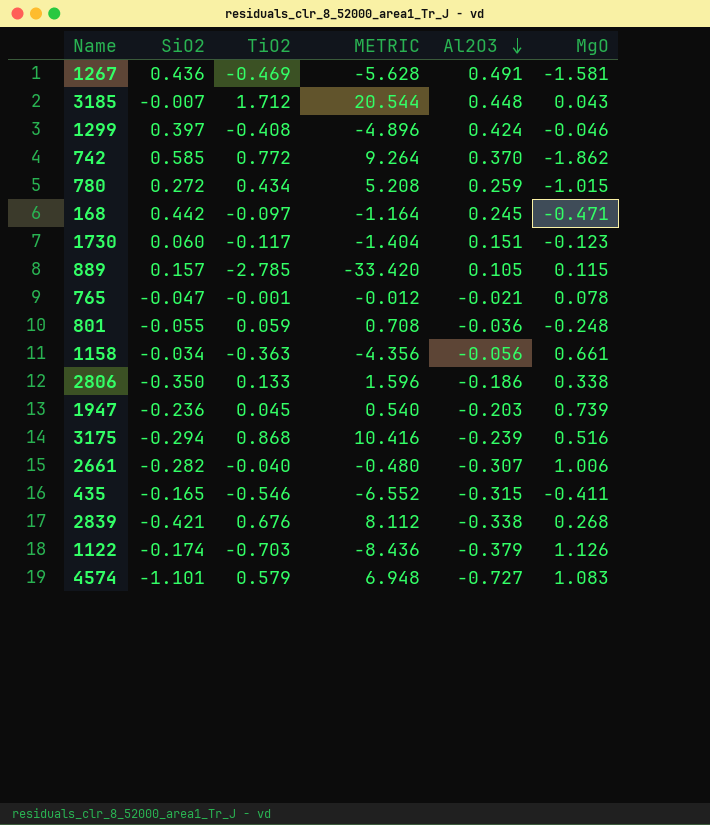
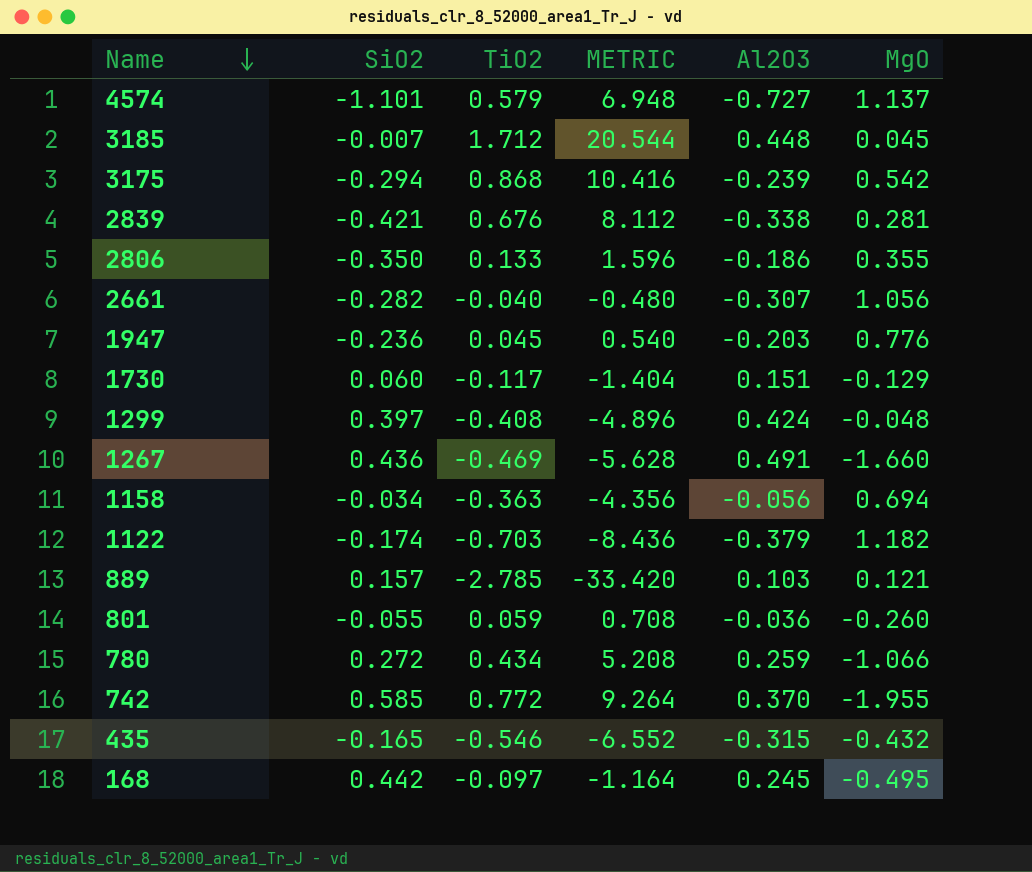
row order: Al2O3 descending -> Name descending
row 765: -0.047 | -0.001 | -0.012 | -0.021 | 0.078 -> none
4574 | MgO: 1.083 -> 1.137
3185 | MgO: 0.043 -> 0.045
3175 | MgO: 0.516 -> 0.542
2839 | MgO: 0.268 -> 0.281
2806 | MgO: 0.338 -> 0.355
2661 | MgO: 1.006 -> 1.056
1947 | MgO: 0.739 -> 0.776
1730 | MgO: -0.123 -> -0.129
1299 | MgO: -0.046 -> -0.048
1267 | MgO: -1.581 -> -1.660
1158 | MgO: 0.661 -> 0.694
1122 | MgO: 1.126 -> 1.182
889 | Al2O3: 0.105 -> 0.103
889 | MgO: 0.115 -> 0.121
801 | MgO: -0.248 -> -0.260
780 | MgO: -1.015 -> -1.066
742 | MgO: -1.862 -> -1.955
435 | MgO: -0.411 -> -0.432
168 | MgO: -0.471 -> -0.495

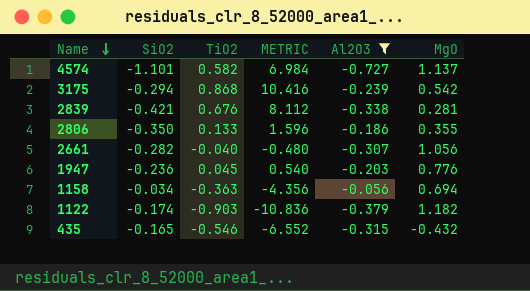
filter: none -> Al2O3 <= -0.056
4574 | TiO2: 0.579 -> 0.582
4574 | METRIC: 6.948 -> 6.984
1122 | TiO2: -0.703 -> -0.903
1122 | METRIC: -8.436 -> -10.836

